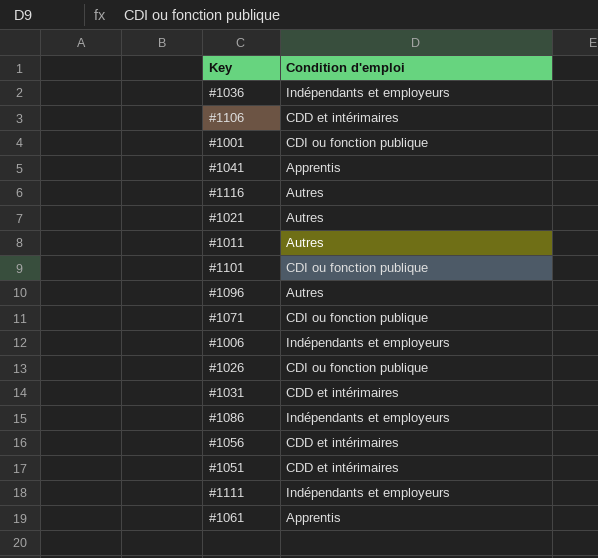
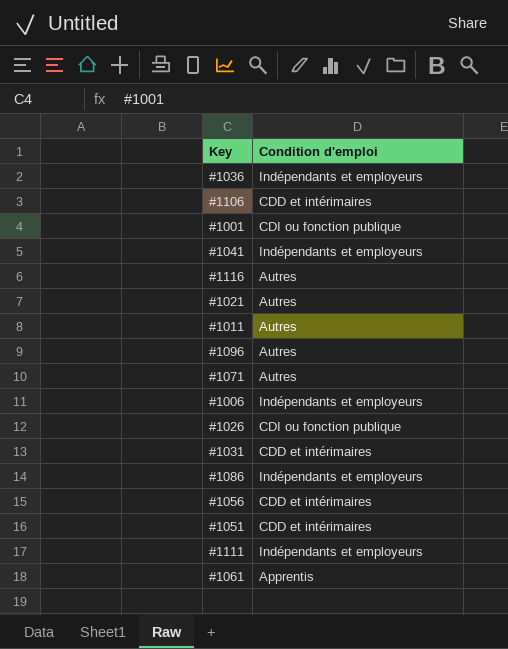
row #1101: CDI ou fonction publique -> none
#1041 | Condition d'emploi: Apprentis -> Indépendants et employeurs
#1071 | Condition d'emploi: CDI ou fonction publique -> Autres

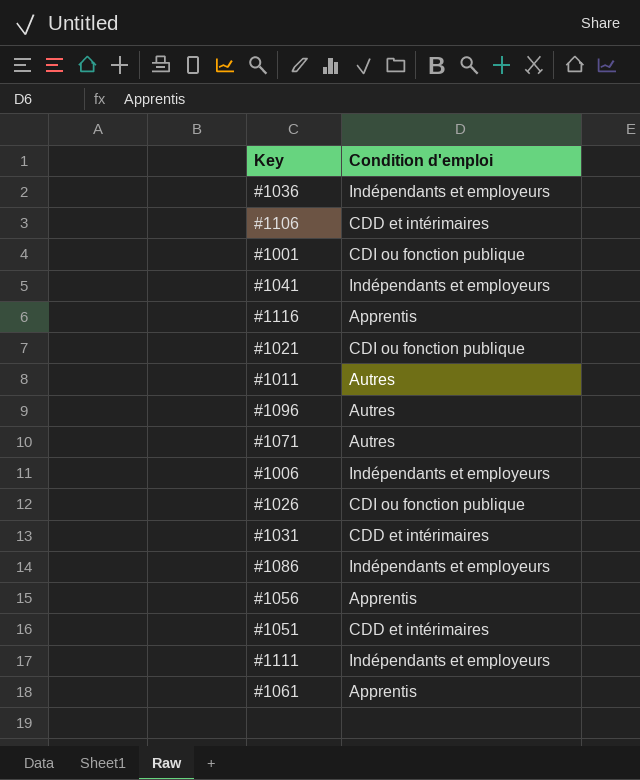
#1116 | Condition d'emploi: Autres -> Apprentis
#1021 | Condition d'emploi: Autres -> CDI ou fonction publique
#1056 | Condition d'emploi: CDD et intérimaires -> Apprentis

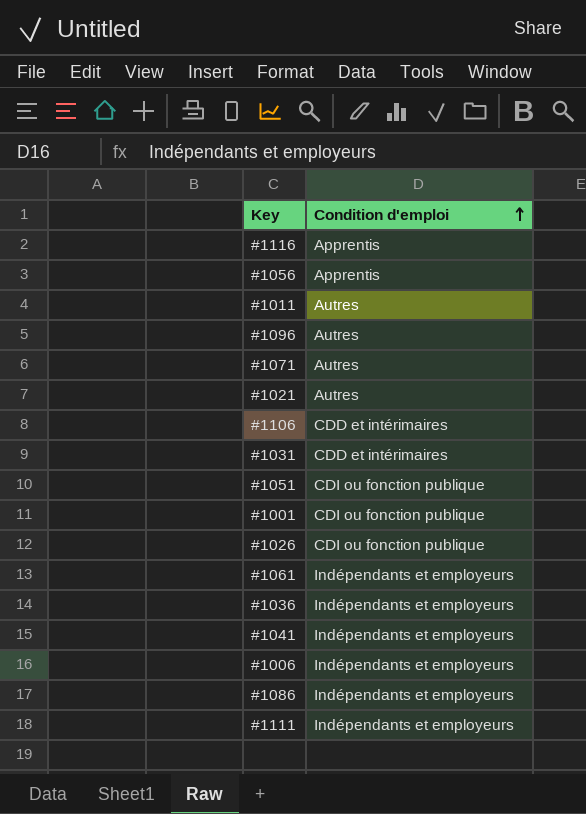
row order: none -> Condition d'emploi ascending
#1021 | Condition d'emploi: CDI ou fonction publique -> Autres
#1051 | Condition d'emploi: CDD et intérimaires -> CDI ou fonction publique
#1061 | Condition d'emploi: Apprentis -> Indépendants et employeurs

